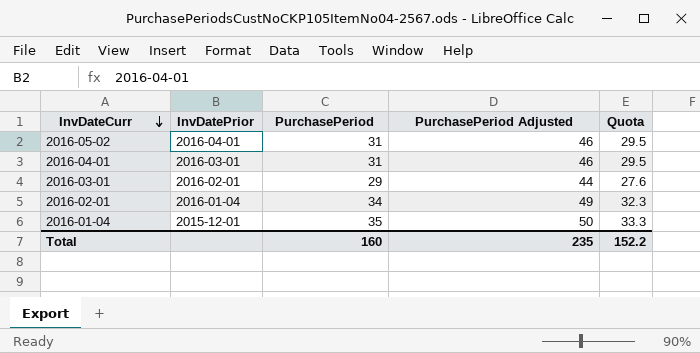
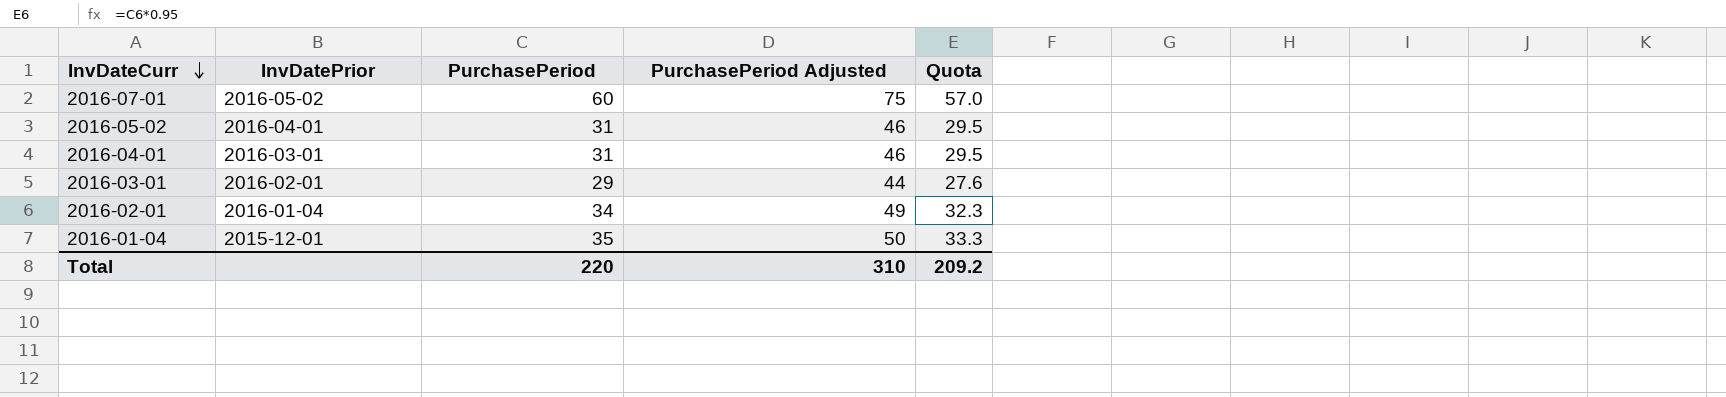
row 2016-07-01: none -> 2016-05-02 | 60 | 75 | 57.0
Total | PurchasePeriod: 160 -> 220
Total | PurchasePeriod Adjusted: 235 -> 310
Total | Quota: 152.2 -> 209.2

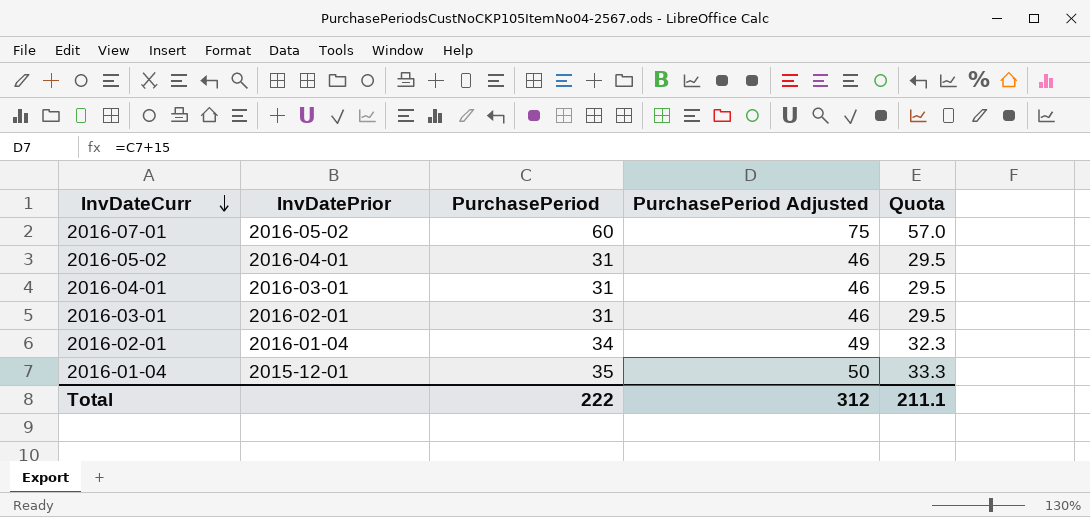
2016-03-01 | PurchasePeriod: 29 -> 31
2016-03-01 | PurchasePeriod Adjusted: 44 -> 46
2016-03-01 | Quota: 27.6 -> 29.5
Total | PurchasePeriod: 220 -> 222
Total | PurchasePeriod Adjusted: 310 -> 312
Total | Quota: 209.2 -> 211.1

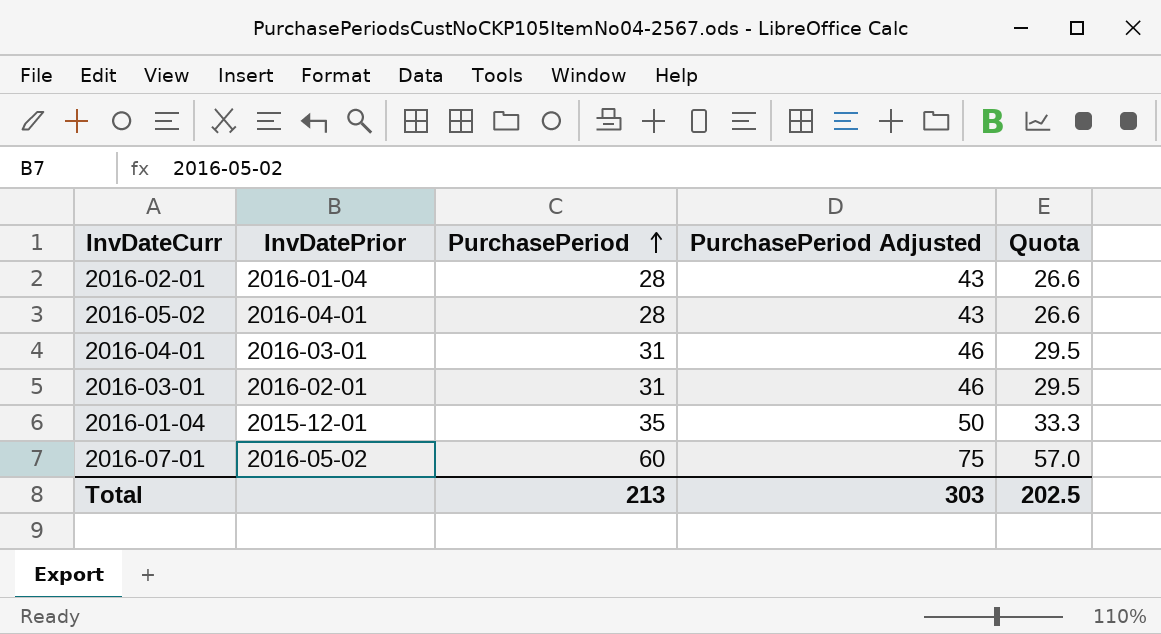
row order: InvDateCurr descending -> PurchasePeriod ascending
2016-02-01 | PurchasePeriod: 34 -> 28
2016-02-01 | PurchasePeriod Adjusted: 49 -> 43
2016-02-01 | Quota: 32.3 -> 26.6
2016-05-02 | PurchasePeriod: 31 -> 28
2016-05-02 | PurchasePeriod Adjusted: 46 -> 43
2016-05-02 | Quota: 29.5 -> 26.6
Total | PurchasePeriod: 222 -> 213
Total | PurchasePeriod Adjusted: 312 -> 303
Total | Quota: 211.1 -> 202.5

